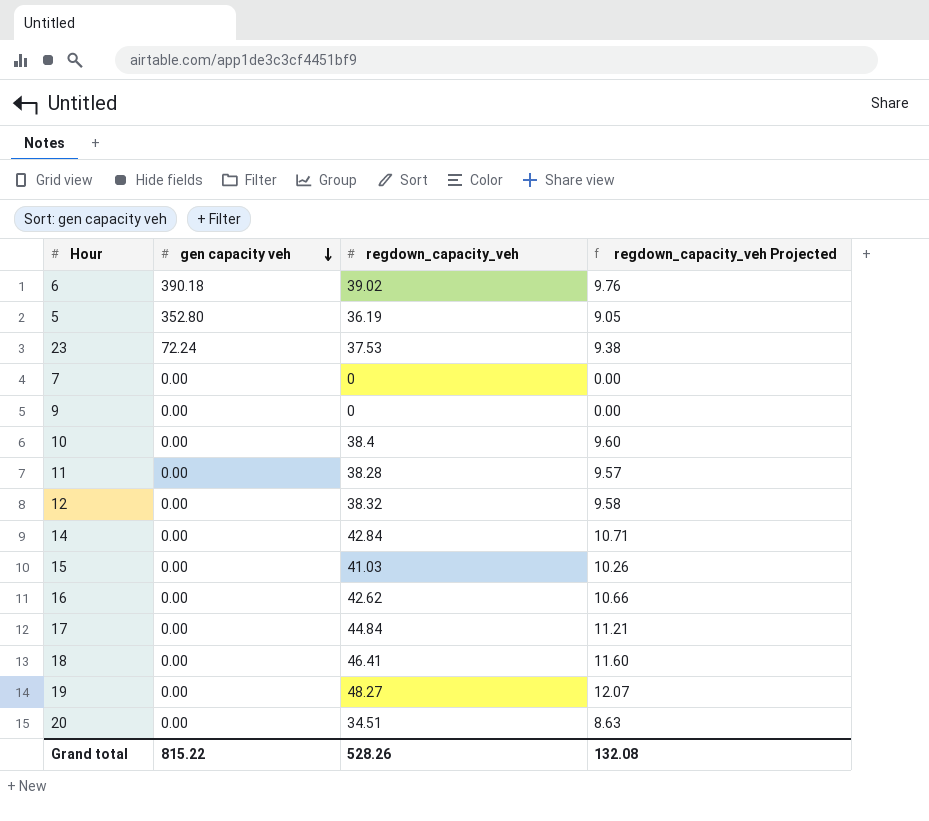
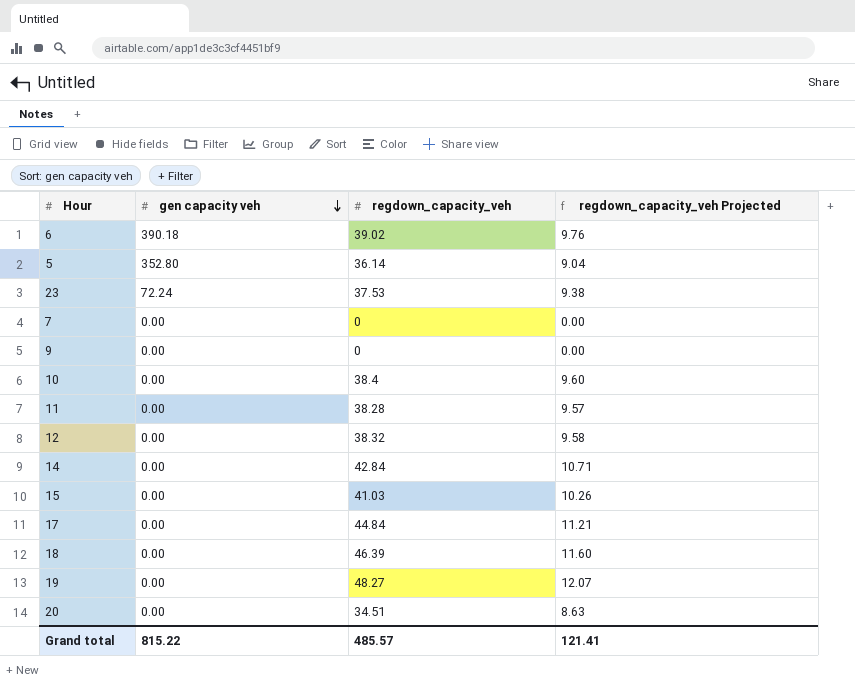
row 16: 0.00 | 42.62 | 10.66 -> none
5 | regdown_capacity_veh: 36.19 -> 36.14
5 | regdown_capacity_veh Projected: 9.05 -> 9.04
18 | regdown_capacity_veh: 46.41 -> 46.39
Grand total | regdown_capacity_veh: 528.26 -> 485.57
Grand total | regdown_capacity_veh Projected: 132.08 -> 121.41

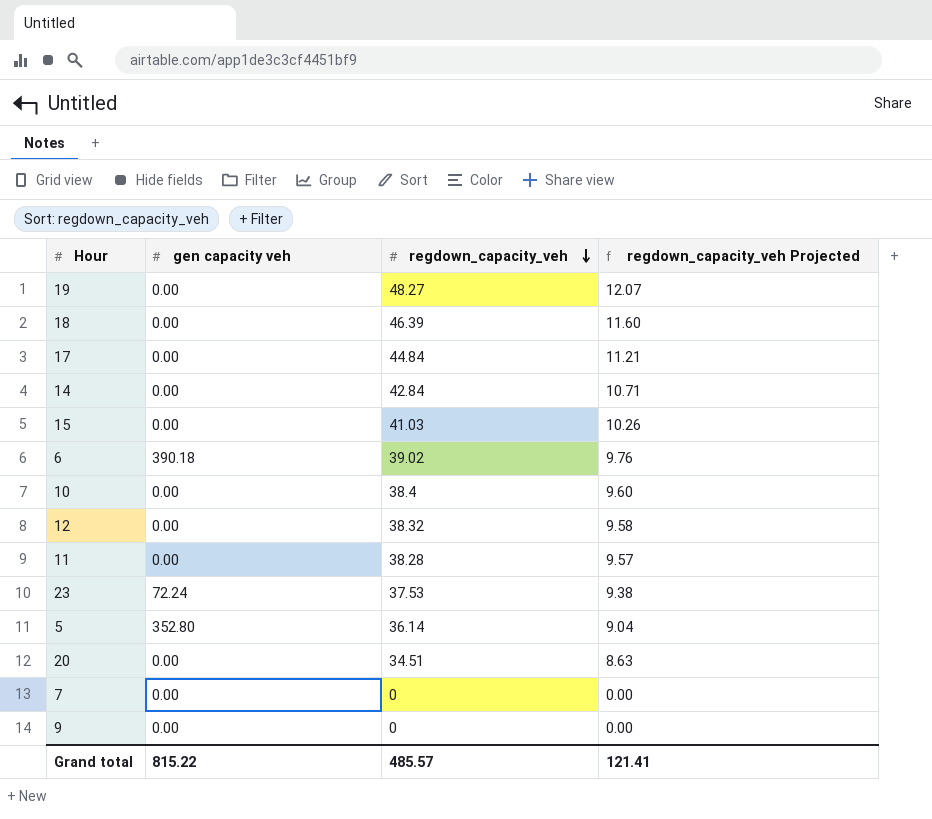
row order: gen capacity veh descending -> regdown_capacity_veh descending

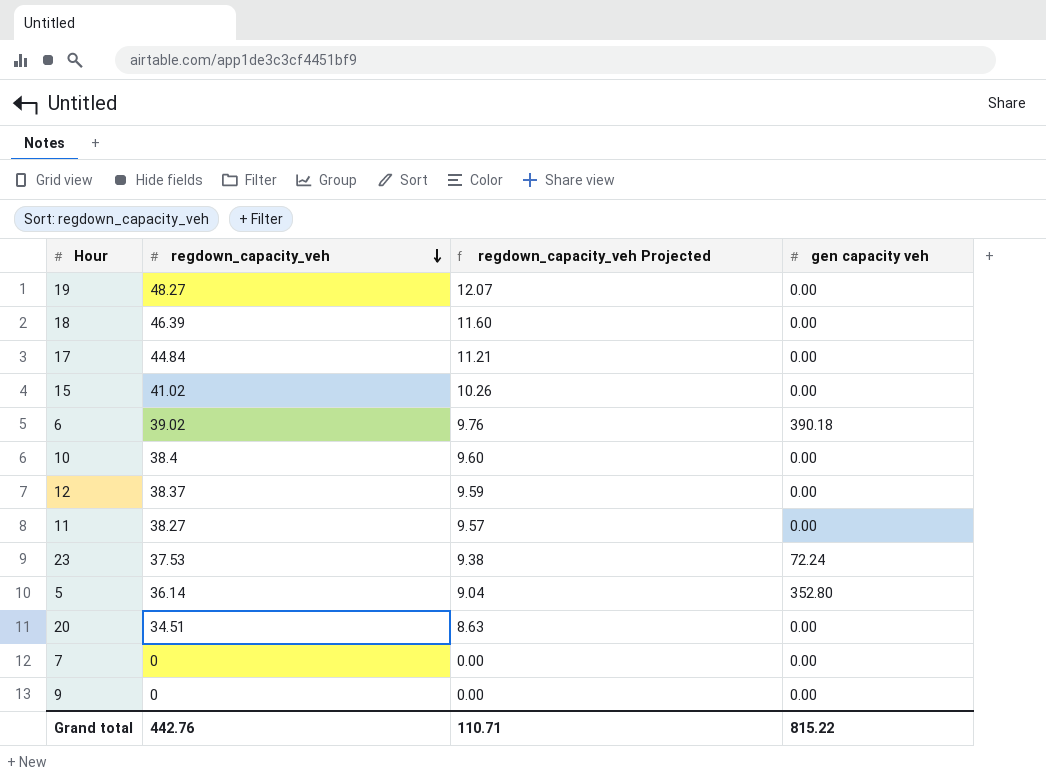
column gen capacity veh | position: 2 -> 4
row 14: 0.00 | 42.84 | 10.71 -> none
15 | regdown_capacity_veh: 41.03 -> 41.02
12 | regdown_capacity_veh: 38.32 -> 38.37
12 | regdown_capacity_veh Projected: 9.58 -> 9.59
11 | regdown_capacity_veh: 38.28 -> 38.27
Grand total | regdown_capacity_veh: 485.57 -> 442.76
Grand total | regdown_capacity_veh Projected: 121.41 -> 110.71

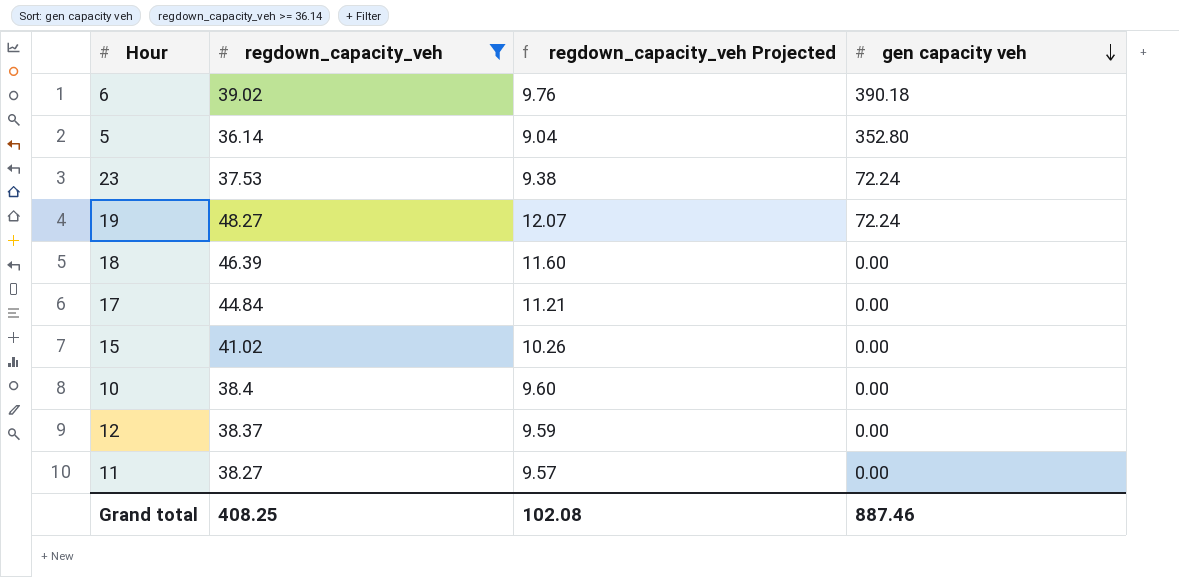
filter: none -> regdown_capacity_veh >= 36.14
row order: regdown_capacity_veh descending -> gen capacity veh descending
19 | gen capacity veh: 0.00 -> 72.24
Grand total | regdown_capacity_veh: 442.76 -> 408.25
Grand total | regdown_capacity_veh Projected: 110.71 -> 102.08
Grand total | gen capacity veh: 815.22 -> 887.46

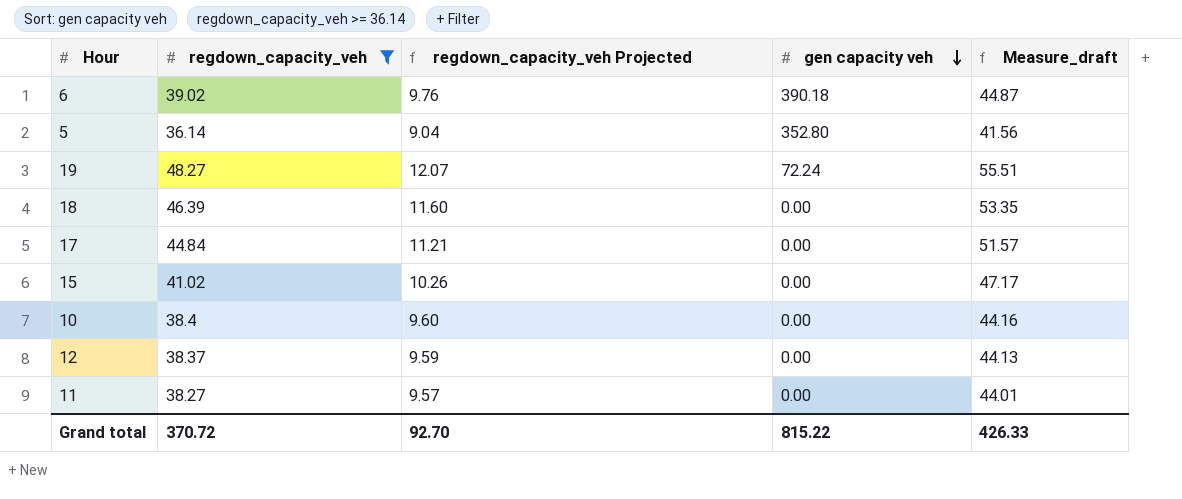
column Measure_draft | formula: none -> [regdown_capacity_veh] * 1.15
row 23: 37.53 | 9.38 | 72.24 -> none
Grand total | regdown_capacity_veh: 408.25 -> 370.72
Grand total | regdown_capacity_veh Projected: 102.08 -> 92.70
Grand total | gen capacity veh: 887.46 -> 815.22

